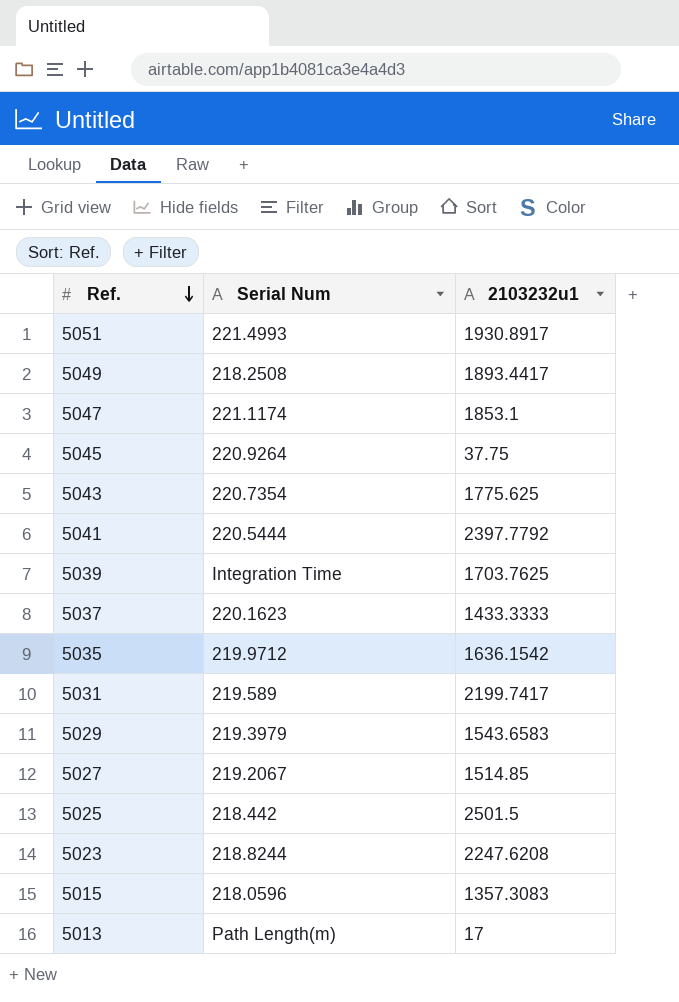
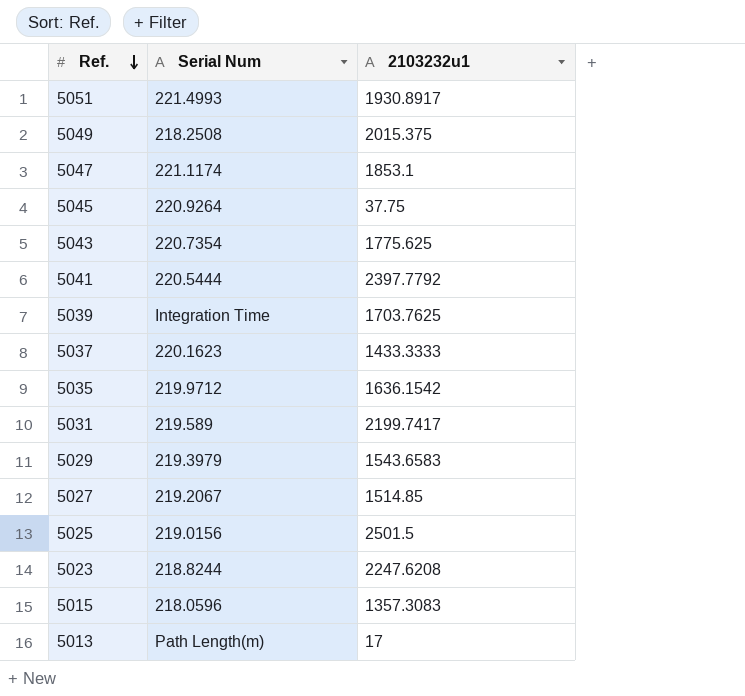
5049 | 2103232u1: 1893.4417 -> 2015.375
5025 | Serial Num: 218.442 -> 219.0156

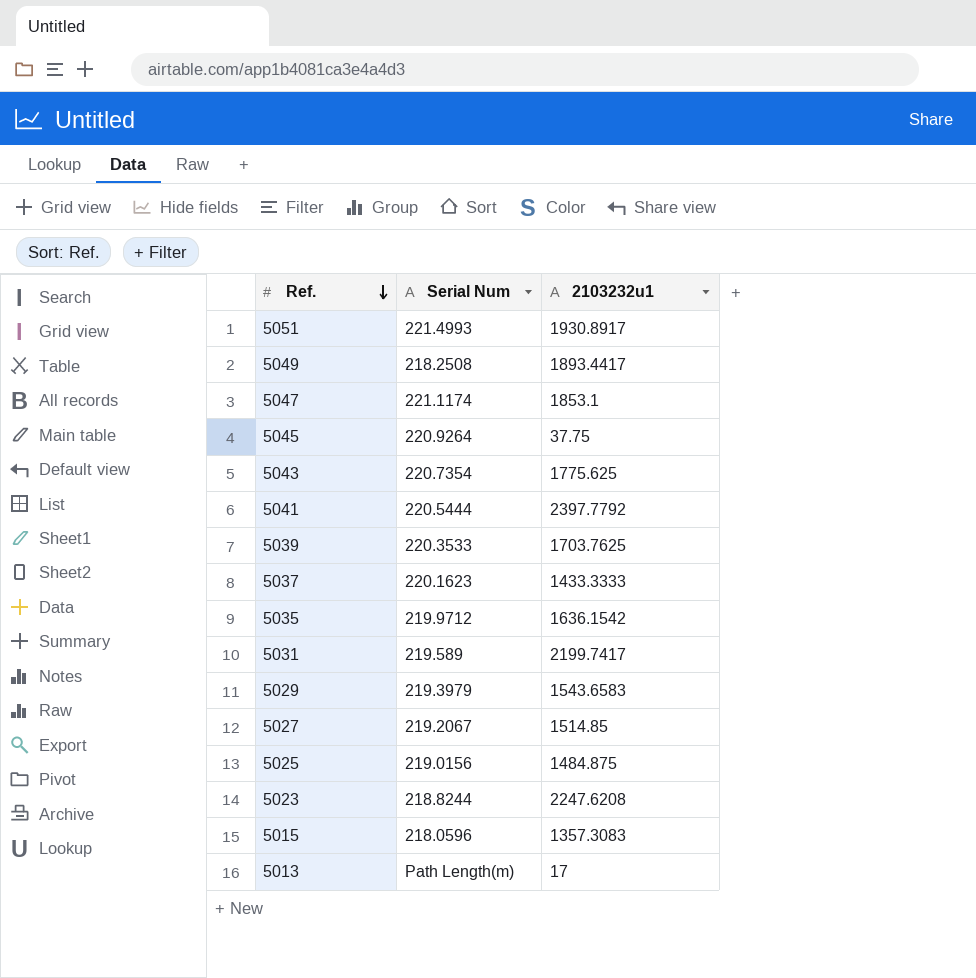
5049 | 2103232u1: 2015.375 -> 1893.4417
5039 | Serial Num: Integration Time -> 220.3533
5025 | 2103232u1: 2501.5 -> 1484.875

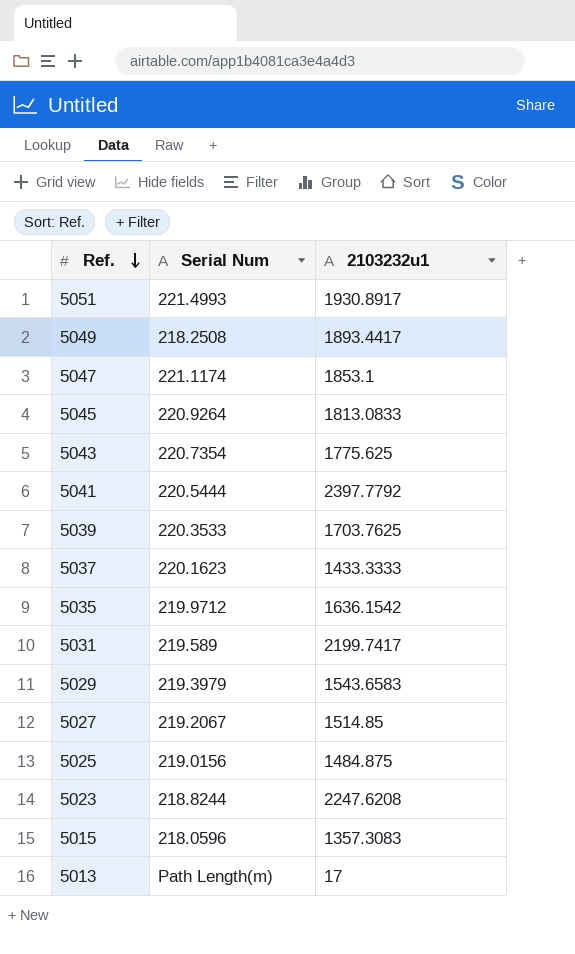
5045 | 2103232u1: 37.75 -> 1813.0833

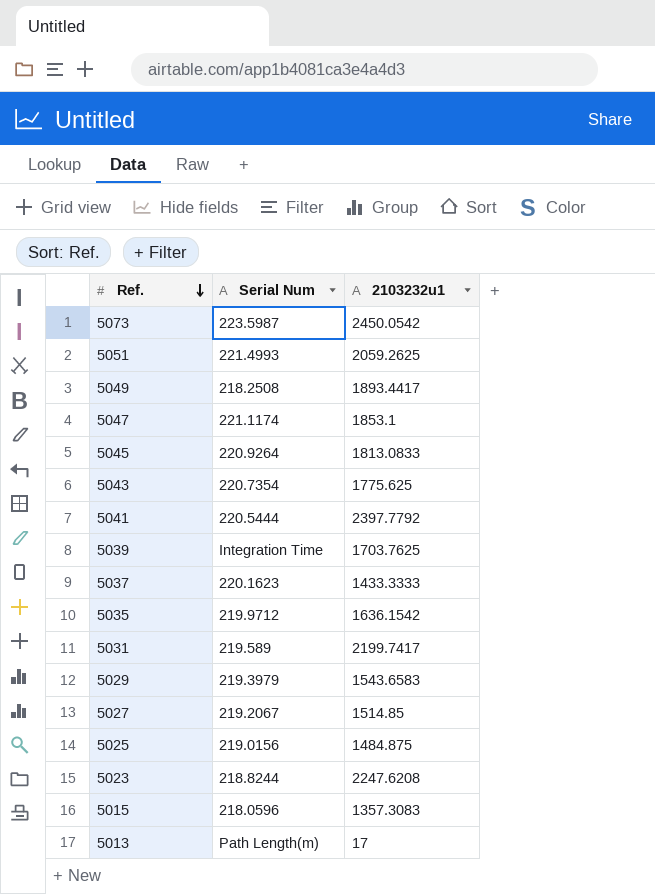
row 5073: none -> 223.5987 | 2450.0542
5051 | 2103232u1: 1930.8917 -> 2059.2625
5039 | Serial Num: 220.3533 -> Integration Time

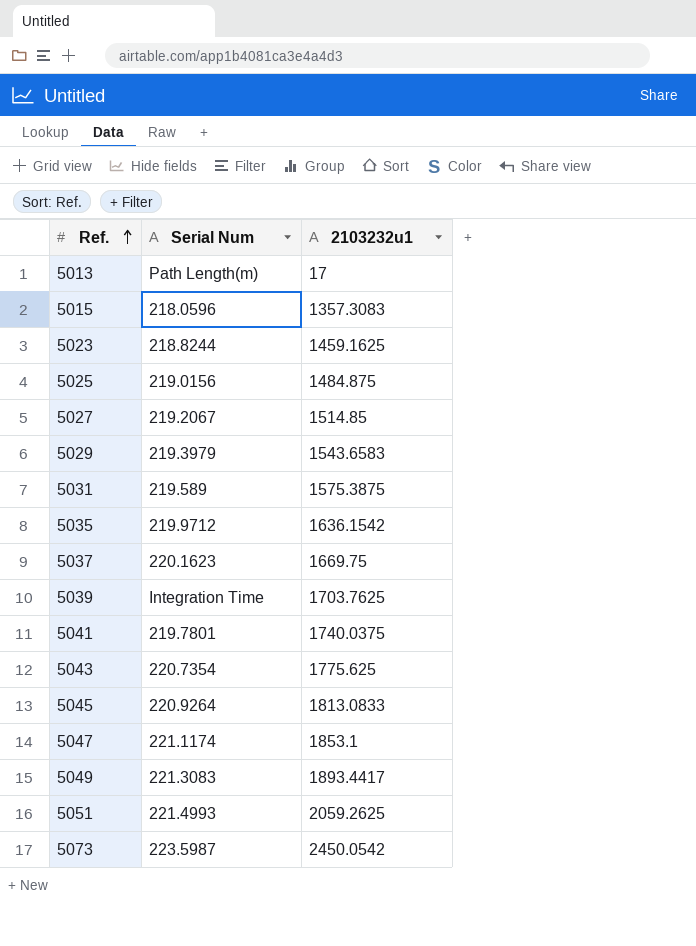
row order: Ref. descending -> Ref. ascending
5023 | 2103232u1: 2247.6208 -> 1459.1625
5031 | 2103232u1: 2199.7417 -> 1575.3875
5037 | 2103232u1: 1433.3333 -> 1669.75
5041 | Serial Num: 220.5444 -> 219.7801
5041 | 2103232u1: 2397.7792 -> 1740.0375
5049 | Serial Num: 218.2508 -> 221.3083

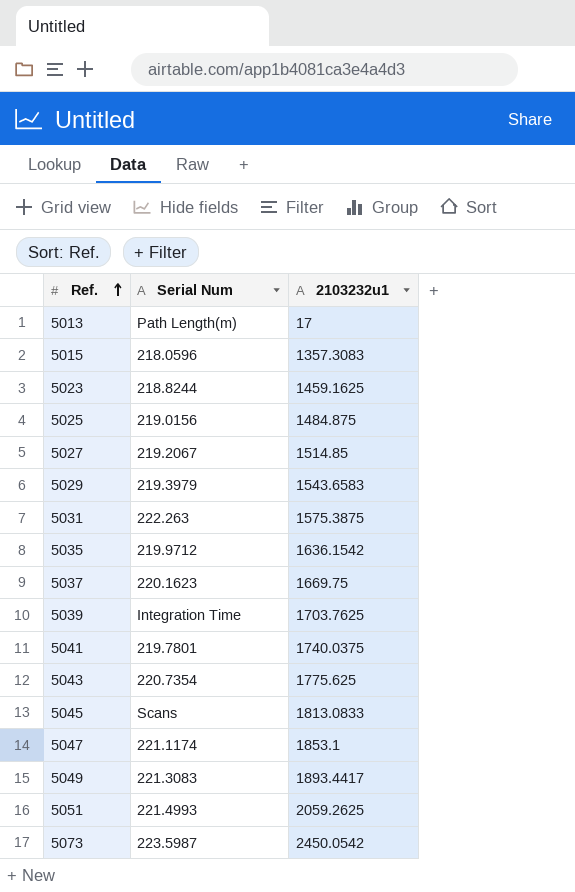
5031 | Serial Num: 219.589 -> 222.263
5045 | Serial Num: 220.9264 -> Scans

